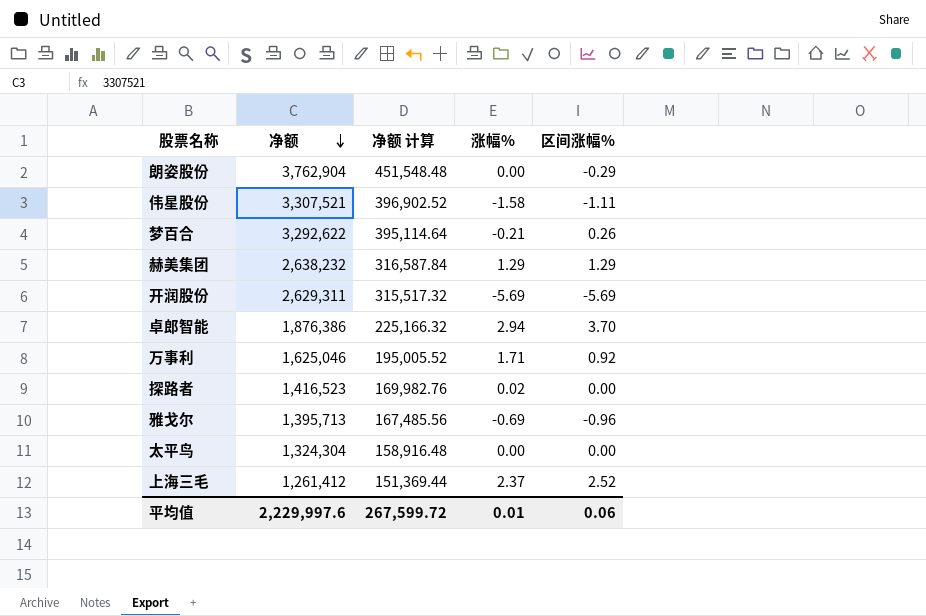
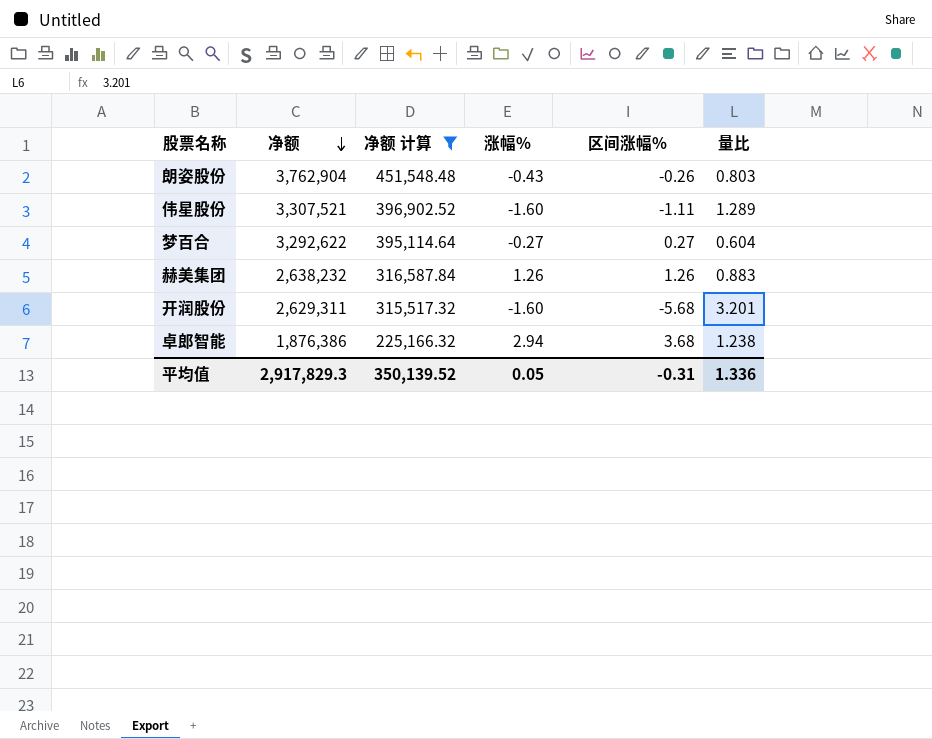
filter: none -> 净额 计算 >= 225,166.32
column 量比 | position: none -> 6
朗姿股份 | 涨幅%: 0.00 -> -0.43
朗姿股份 | 区间涨幅%: -0.29 -> -0.26
伟星股份 | 涨幅%: -1.58 -> -1.60
梦百合 | 涨幅%: -0.21 -> -0.27
梦百合 | 区间涨幅%: 0.26 -> 0.27
赫美集团 | 涨幅%: 1.29 -> 1.26
赫美集团 | 区间涨幅%: 1.29 -> 1.26
开润股份 | 涨幅%: -5.69 -> -1.60
开润股份 | 区间涨幅%: -5.69 -> -5.68
卓郎智能 | 区间涨幅%: 3.70 -> 3.68
平均值 | 净额: 2,229,997.6 -> 2,917,829.3
平均值 | 净额 计算: 267,599.72 -> 350,139.52
平均值 | 涨幅%: 0.01 -> 0.05
平均值 | 区间涨幅%: 0.06 -> -0.31

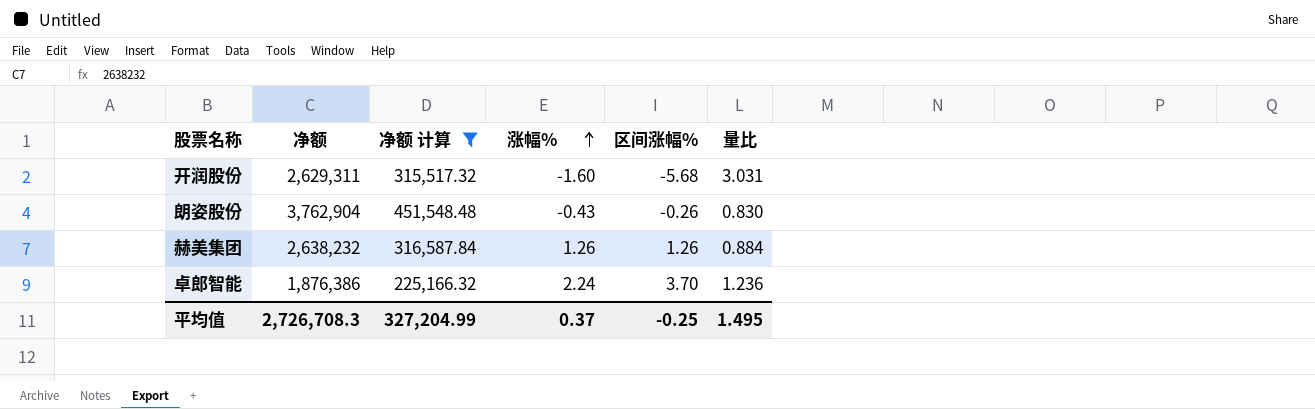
row order: 净额 descending -> 涨幅% ascending
row 伟星股份: 3,307,521 | 396,902.52 | -1.60 | -1.11 | 1.289 -> none
row 梦百合: 3,292,622 | 395,114.64 | -0.27 | 0.27 | 0.604 -> none
开润股份 | 量比: 3.201 -> 3.031
朗姿股份 | 量比: 0.803 -> 0.830
赫美集团 | 量比: 0.883 -> 0.884
卓郎智能 | 涨幅%: 2.94 -> 2.24
卓郎智能 | 区间涨幅%: 3.68 -> 3.70
卓郎智能 | 量比: 1.238 -> 1.236
平均值 | 净额: 2,917,829.3 -> 2,726,708.3
平均值 | 净额 计算: 350,139.52 -> 327,204.99
平均值 | 涨幅%: 0.05 -> 0.37
平均值 | 区间涨幅%: -0.31 -> -0.25
平均值 | 量比: 1.336 -> 1.495

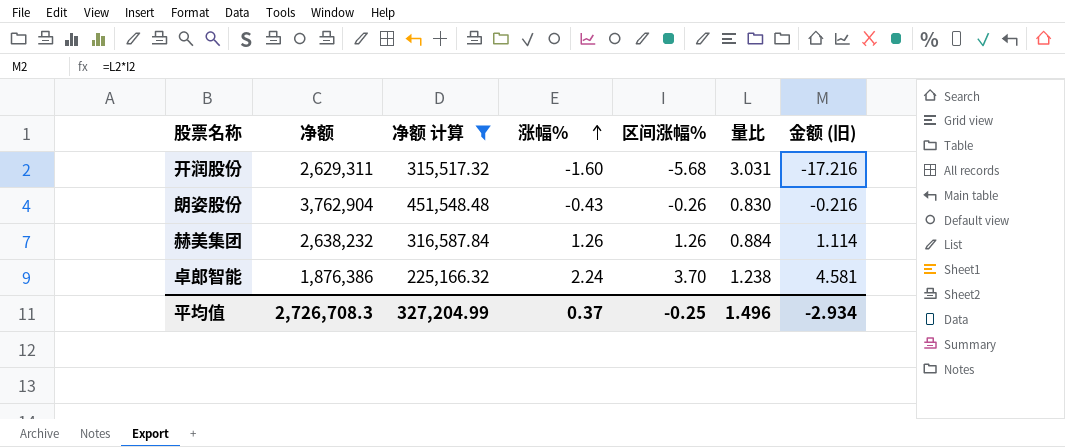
column 金额 (旧) | formula: none -> [区间涨幅%] * [量比]
卓郎智能 | 量比: 1.236 -> 1.238
平均值 | 量比: 1.495 -> 1.496

